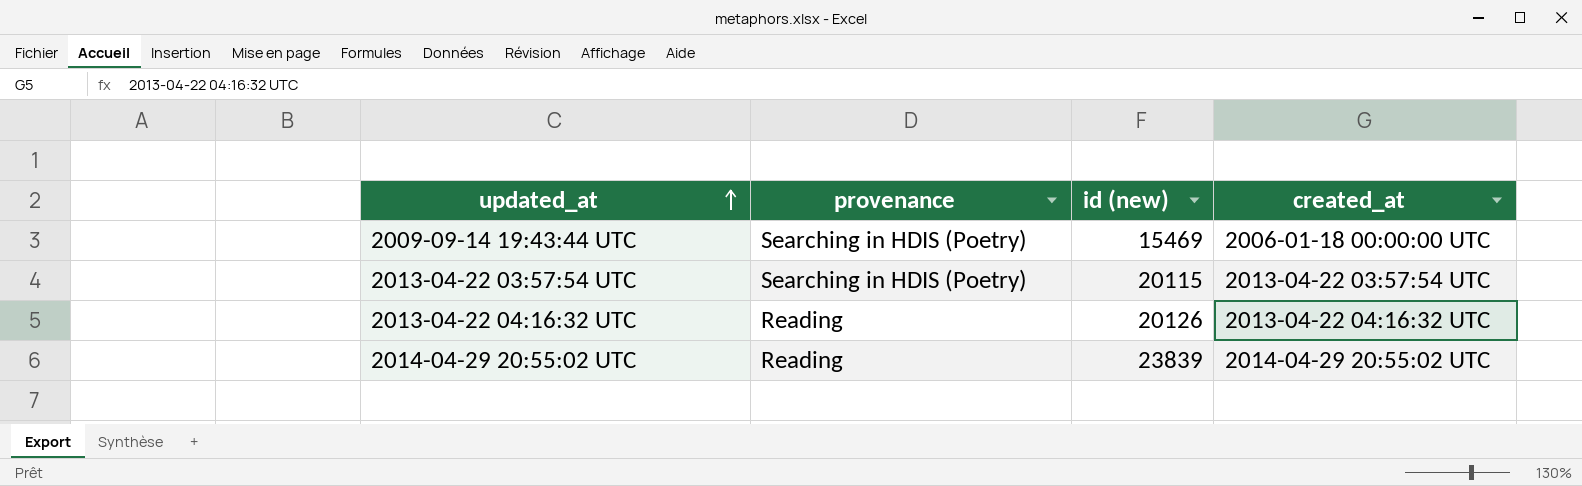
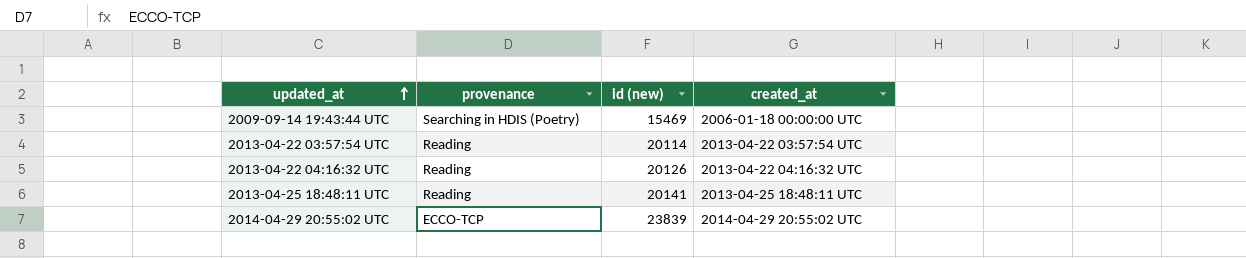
2013-04-22 03:57:54 UTC | provenance: Searching in HDIS (Poetry) -> Reading
2013-04-22 03:57:54 UTC | id (new): 20115 -> 20114
row 2013-04-25 18:48:11 UTC: none -> Reading | 20141 | 2013-04-25 18:48:11 UTC
2014-04-29 20:55:02 UTC | provenance: Reading -> ECCO-TCP

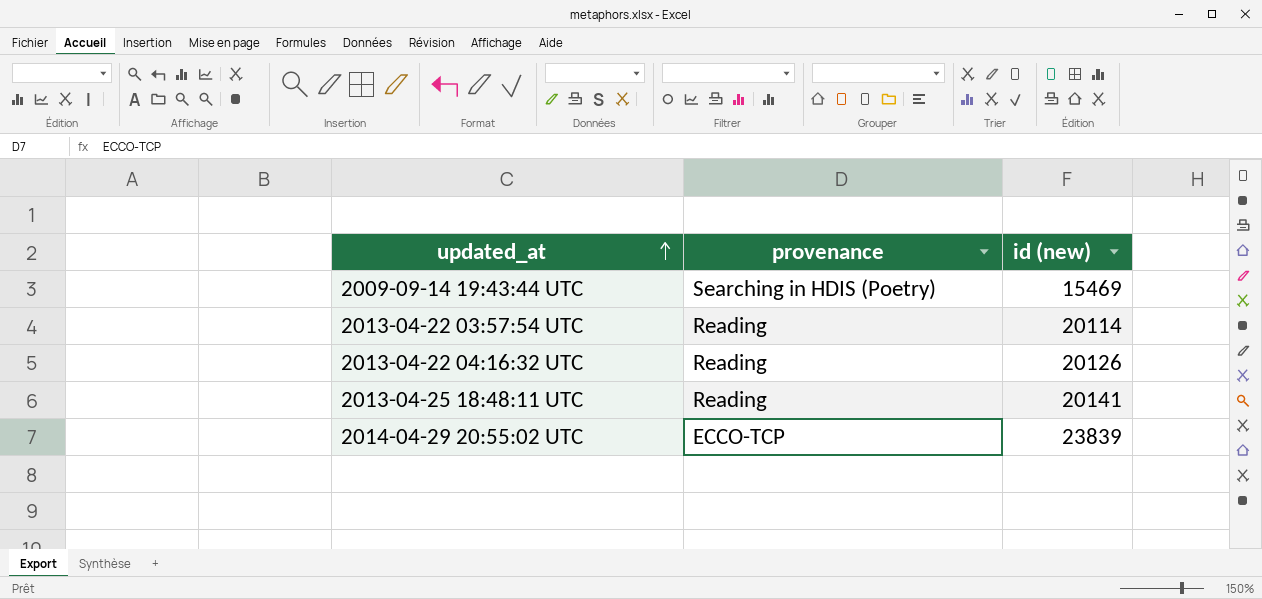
column created_at | position: 4 -> none

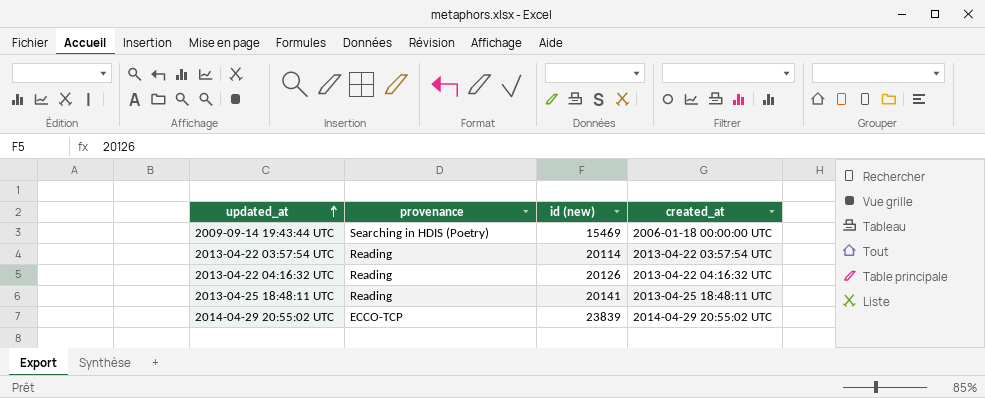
column created_at | position: none -> 4

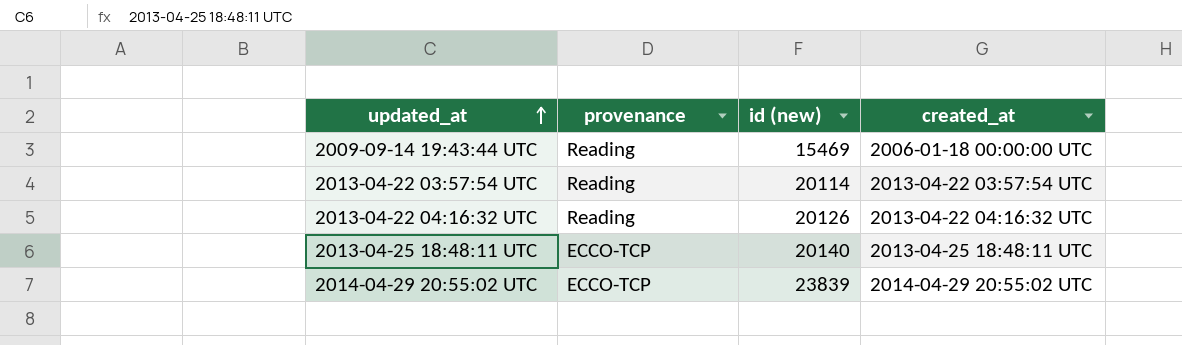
2009-09-14 19:43:44 UTC | provenance: Searching in HDIS (Poetry) -> Reading
2013-04-25 18:48:11 UTC | provenance: Reading -> ECCO-TCP
2013-04-25 18:48:11 UTC | id (new): 20141 -> 20140

